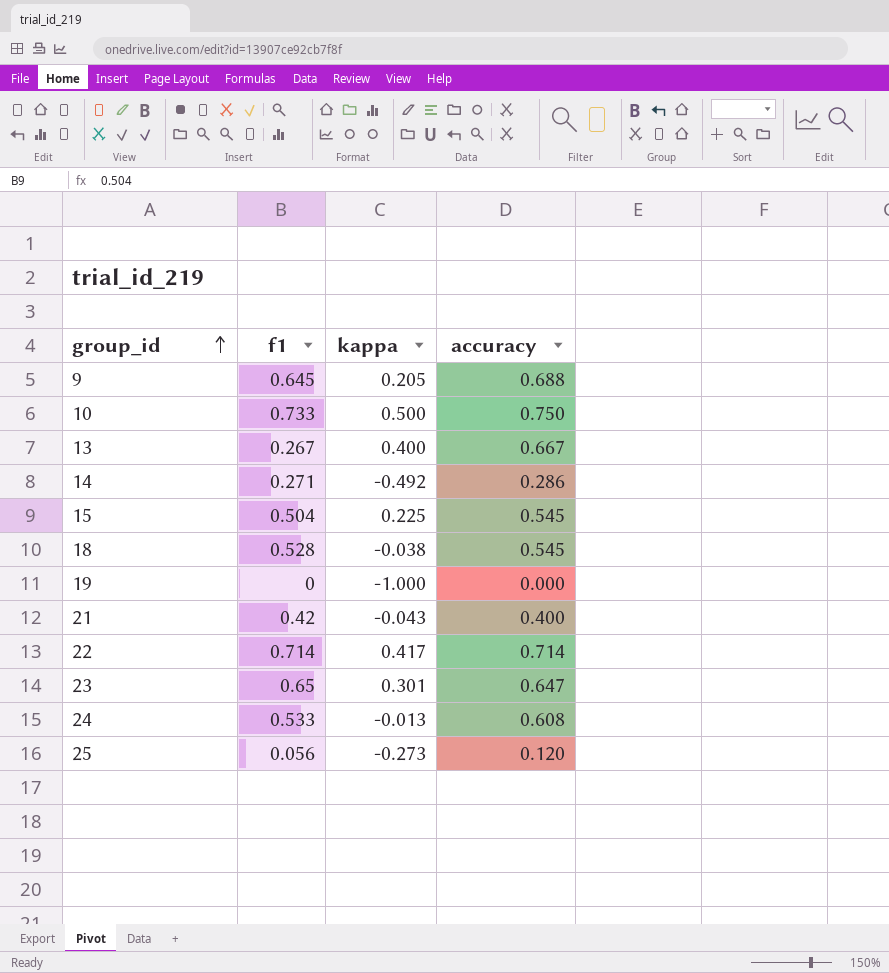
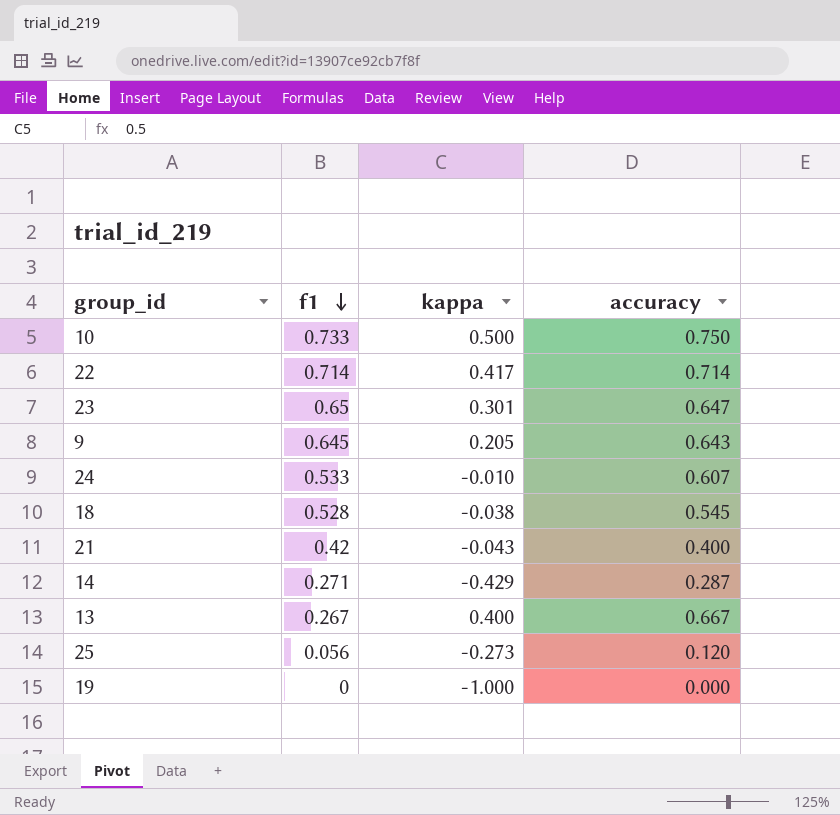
row order: group_id ascending -> f1 descending
row 15: 0.504 | 0.225 | 0.545 -> none
9 | accuracy: 0.688 -> 0.643
24 | kappa: -0.013 -> -0.010
24 | accuracy: 0.608 -> 0.607
14 | kappa: -0.492 -> -0.429
14 | accuracy: 0.286 -> 0.287

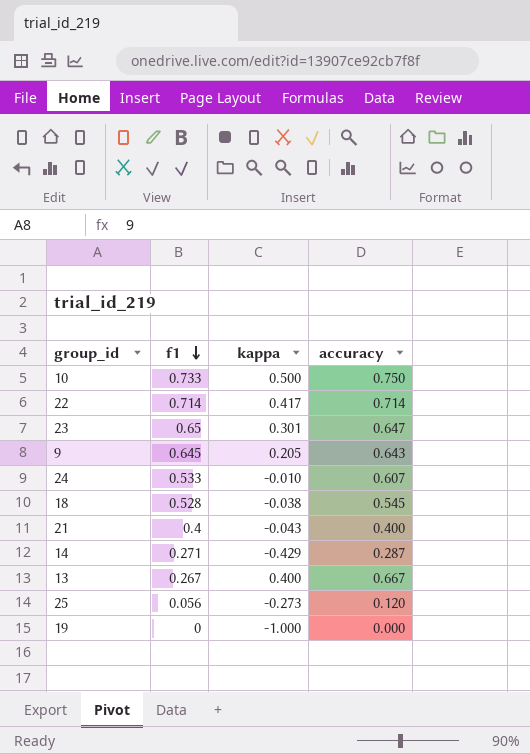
21 | f1: 0.42 -> 0.4

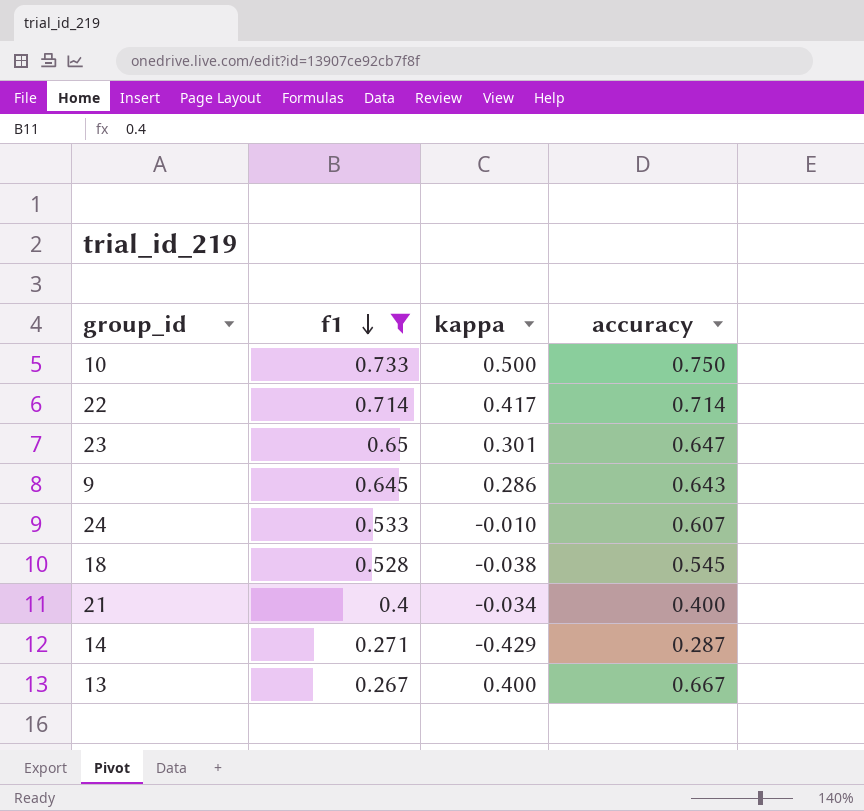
filter: none -> f1 >= 0.267
9 | kappa: 0.205 -> 0.286
21 | kappa: -0.043 -> -0.034

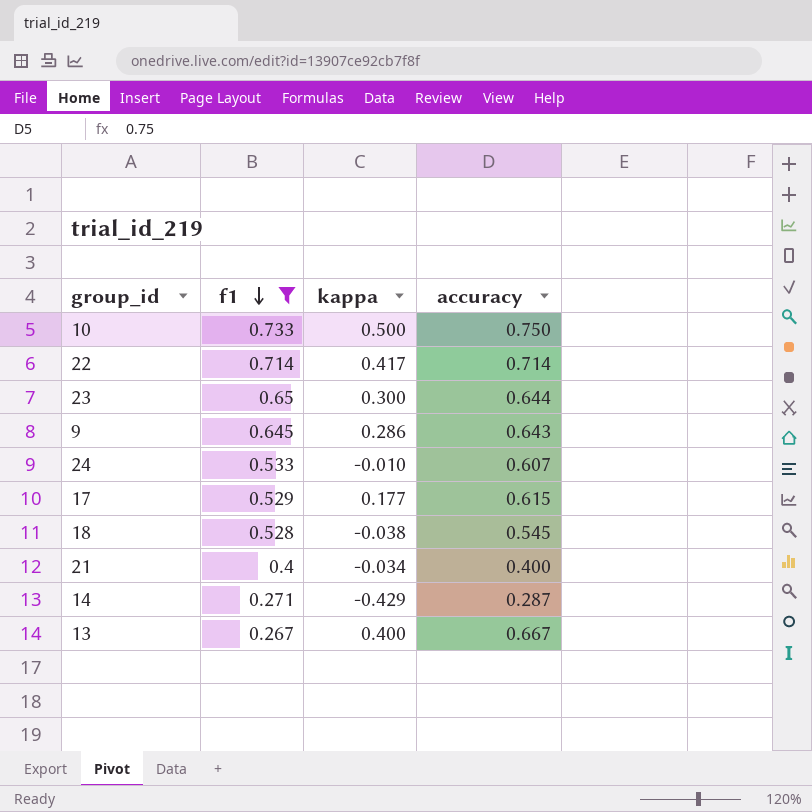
23 | kappa: 0.301 -> 0.300
23 | accuracy: 0.647 -> 0.644
row 17: none -> 0.529 | 0.177 | 0.615

